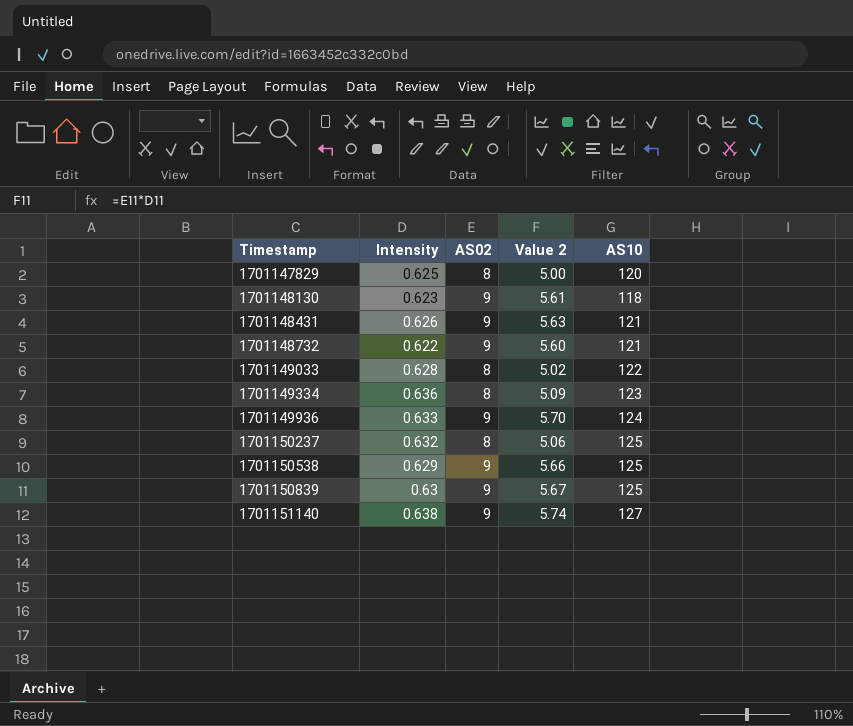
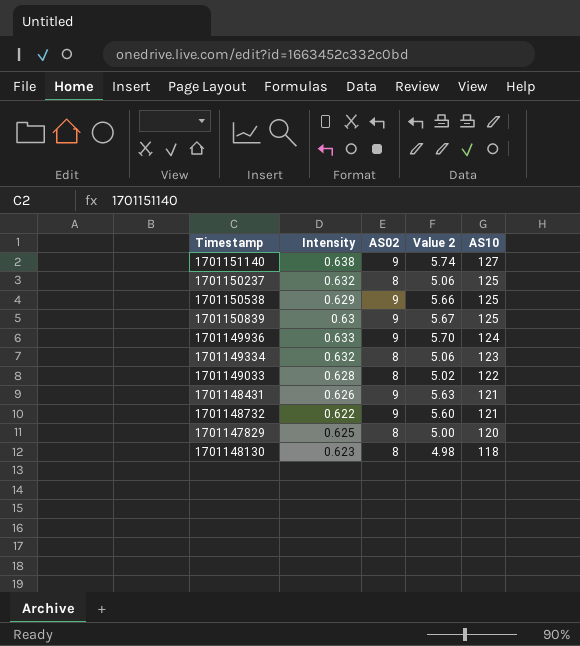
row order: Timestamp ascending -> AS10 descending
1701149334 | Intensity: 0.636 -> 0.632
1701149334 | Value 2: 5.09 -> 5.06
1701148130 | AS02: 9 -> 8
1701148130 | Value 2: 5.61 -> 4.98

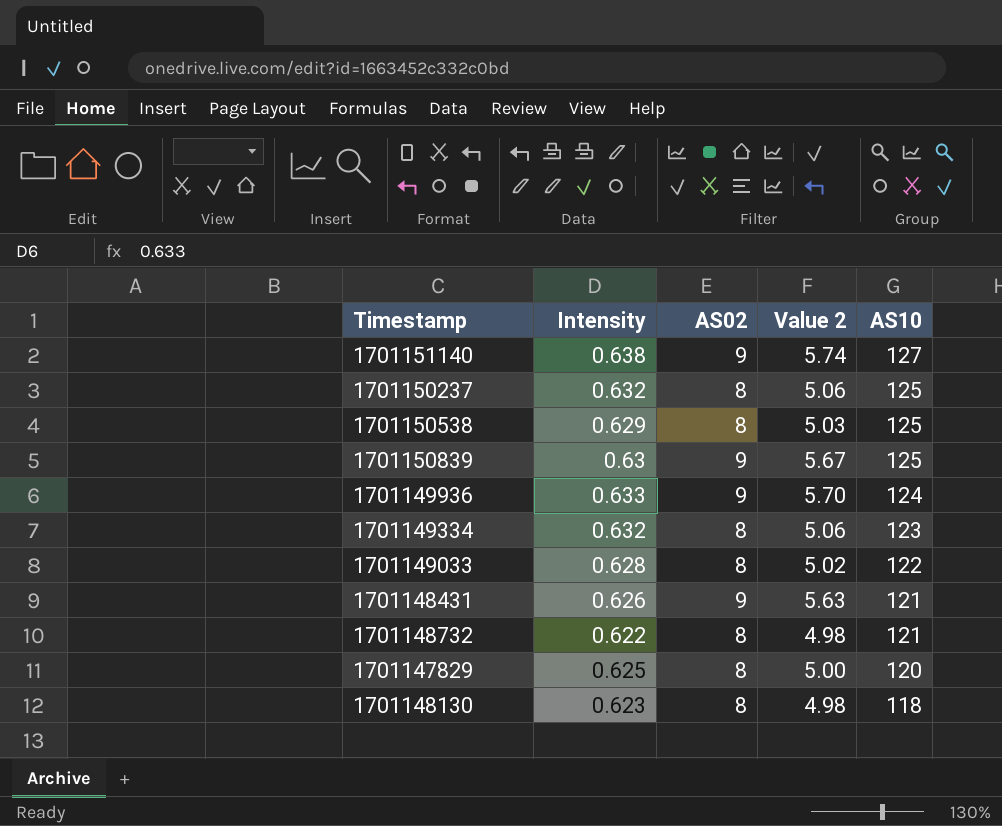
1701150538 | AS02: 9 -> 8
1701150538 | Value 2: 5.66 -> 5.03
1701148732 | AS02: 9 -> 8
1701148732 | Value 2: 5.60 -> 4.98

